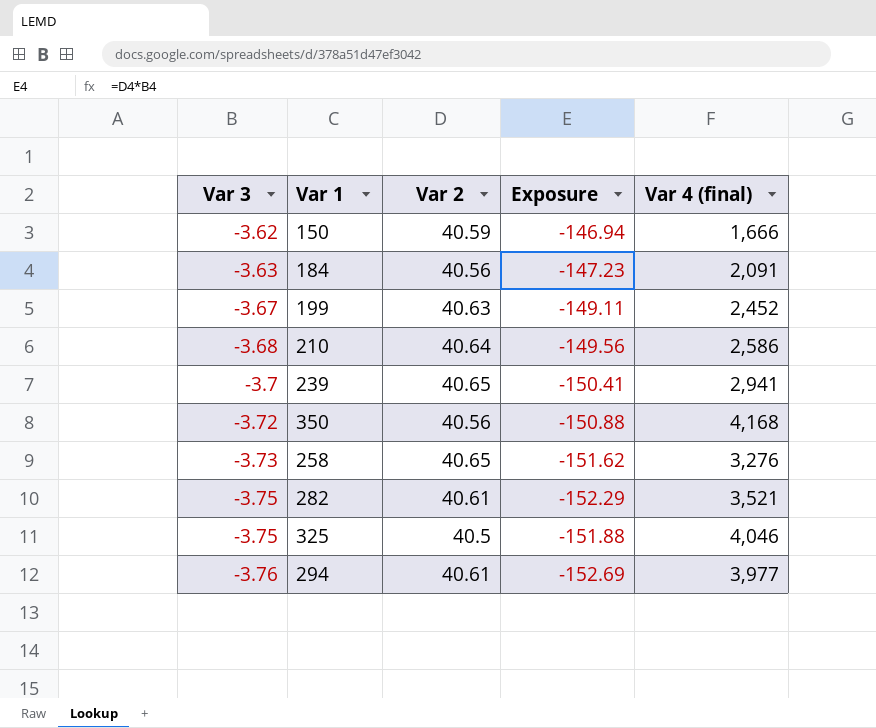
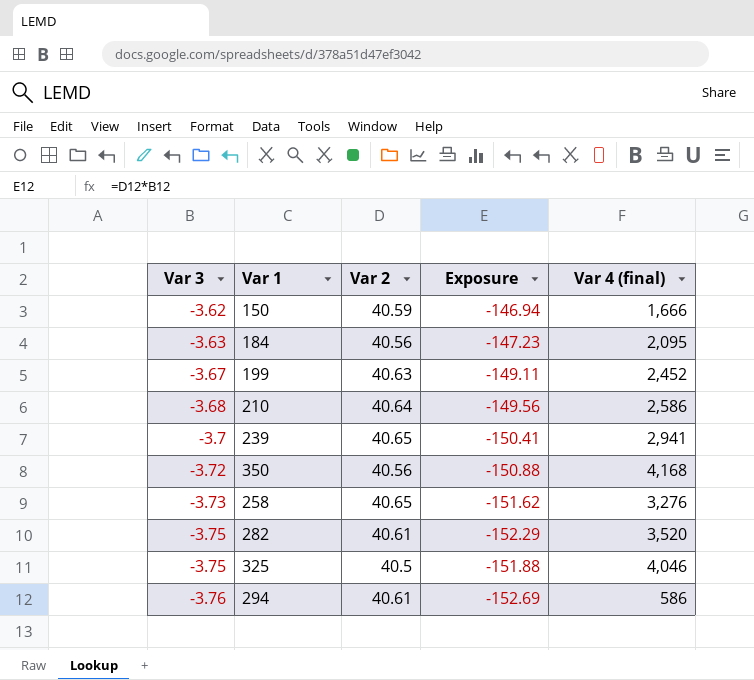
184 | Var 4 (final): 2,091 -> 2,095
282 | Var 4 (final): 3,521 -> 3,520
294 | Var 4 (final): 3,977 -> 586

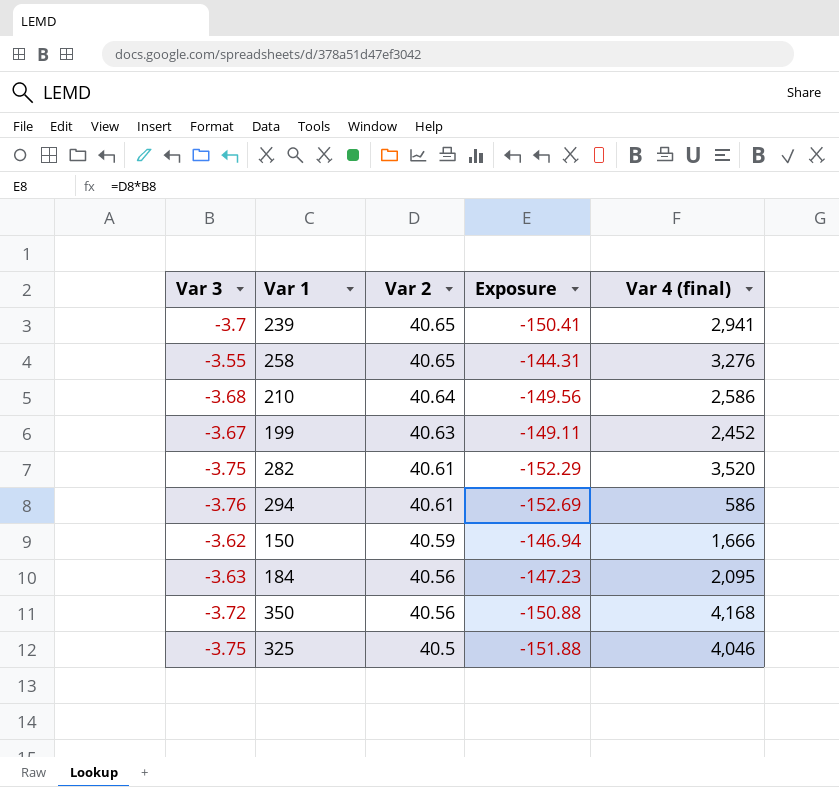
row order: Var 3 descending -> Var 2 descending
258 | Var 3: -3.73 -> -3.55
258 | Exposure: -151.62 -> -144.31

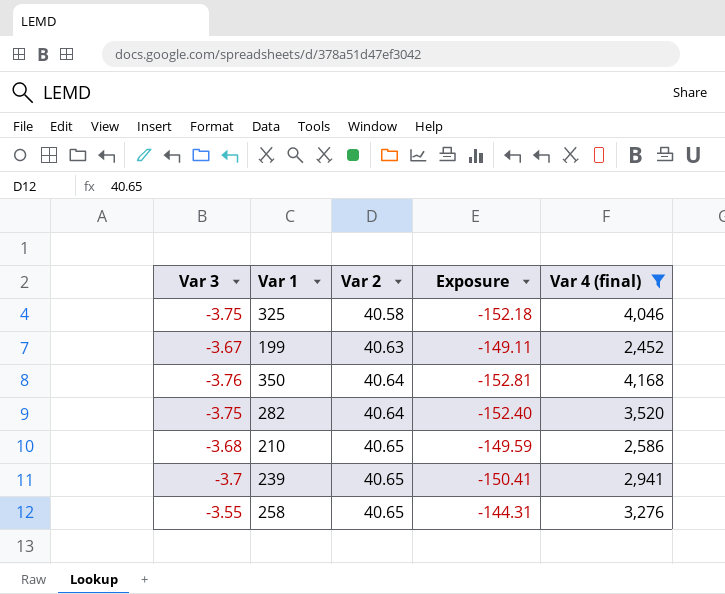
filter: none -> Var 4 (final) >= 2,452
row order: Var 2 descending -> Var 2 ascending
325 | Var 2: 40.5 -> 40.58
325 | Exposure: -151.88 -> -152.18
350 | Var 3: -3.72 -> -3.76
350 | Var 2: 40.56 -> 40.64
350 | Exposure: -150.88 -> -152.81
282 | Var 2: 40.61 -> 40.64
282 | Exposure: -152.29 -> -152.40
210 | Var 2: 40.64 -> 40.65
210 | Exposure: -149.56 -> -149.59

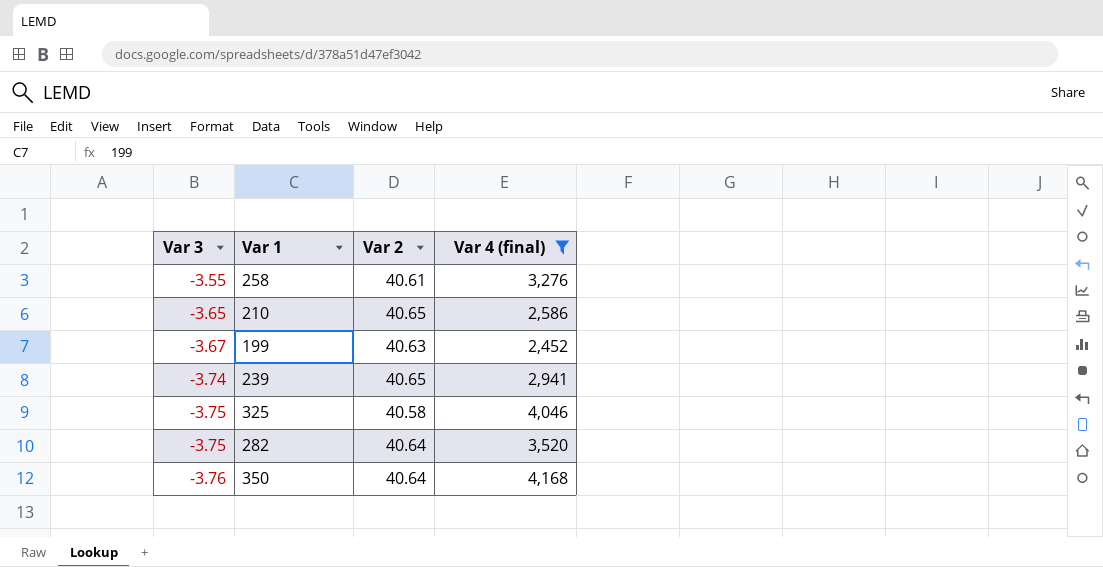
row order: Var 2 ascending -> Var 3 descending
column Exposure | formula: [Var 3] * [Var 2] -> none
258 | Var 2: 40.65 -> 40.61
210 | Var 3: -3.68 -> -3.65
239 | Var 3: -3.7 -> -3.74

